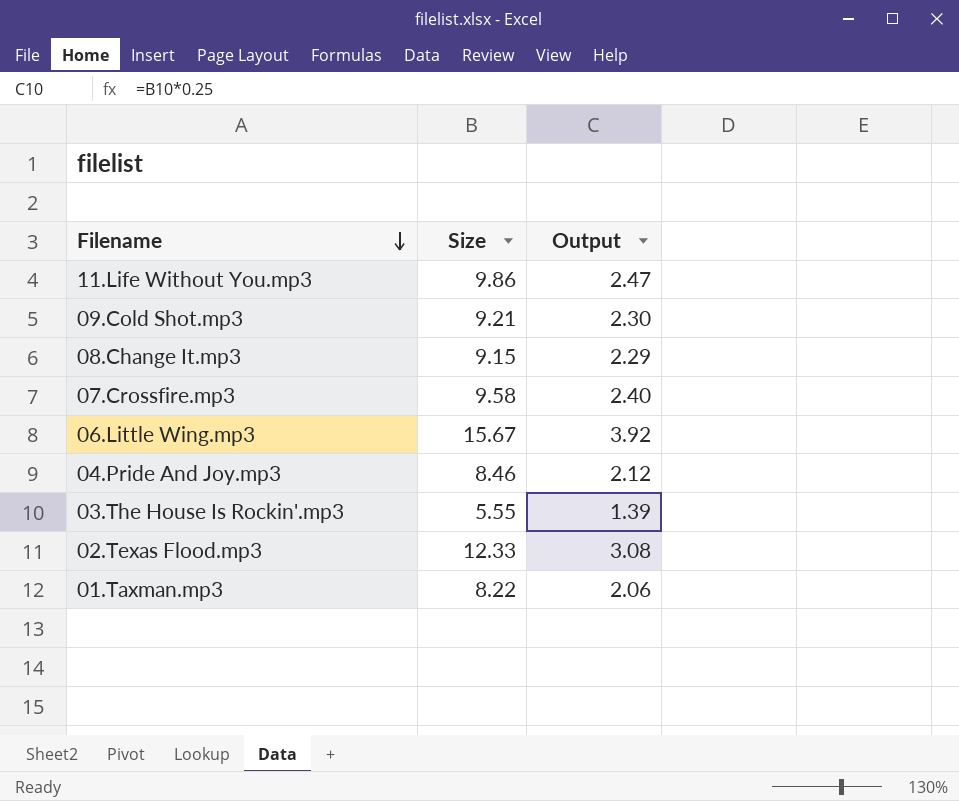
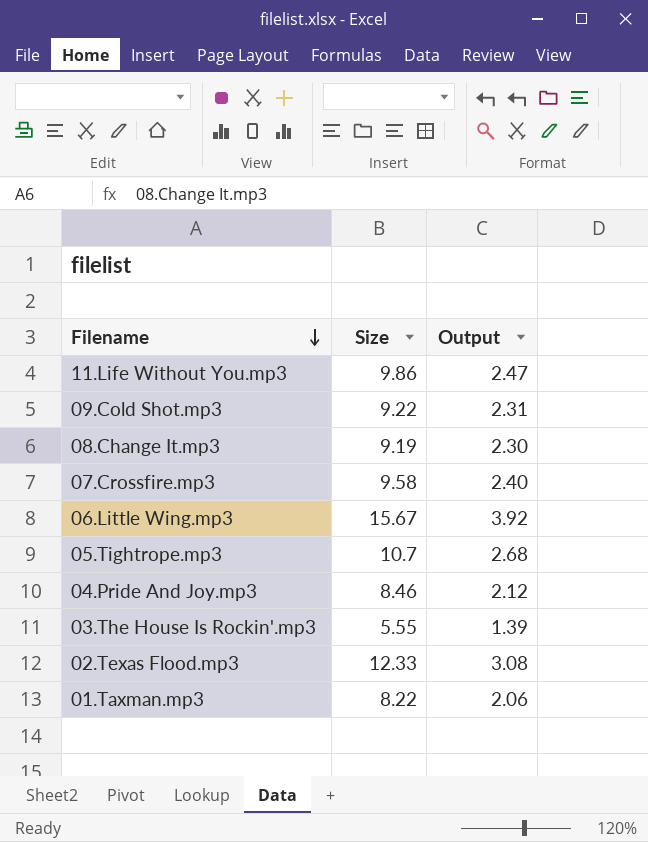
09.Cold Shot.mp3 | Size: 9.21 -> 9.22
09.Cold Shot.mp3 | Output: 2.30 -> 2.31
08.Change It.mp3 | Size: 9.15 -> 9.19
08.Change It.mp3 | Output: 2.29 -> 2.30
row 05.Tightrope.mp3: none -> 10.7 | 2.68

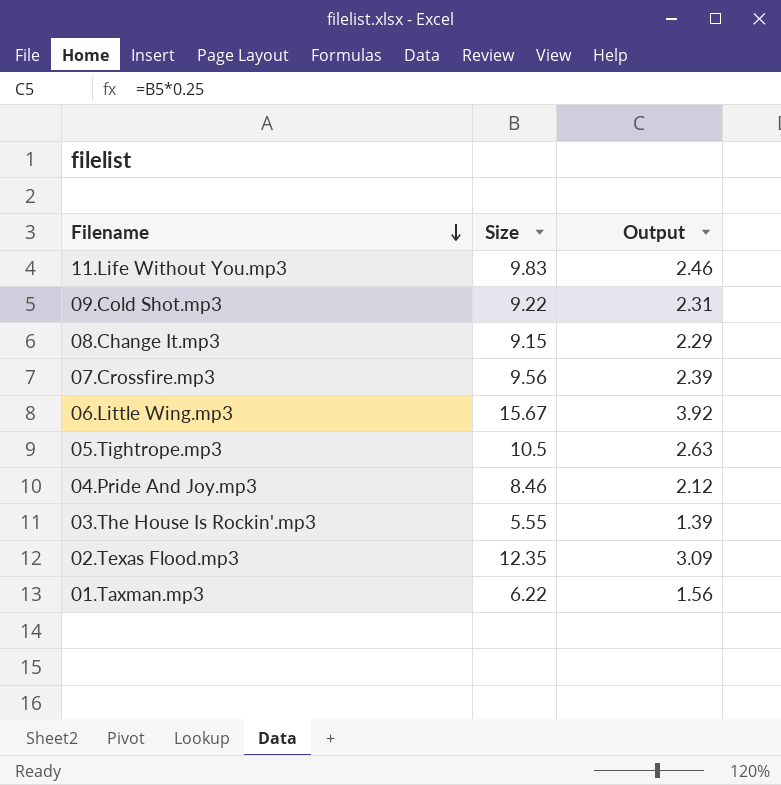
11.Life Without You.mp3 | Size: 9.86 -> 9.83
11.Life Without You.mp3 | Output: 2.47 -> 2.46
08.Change It.mp3 | Size: 9.19 -> 9.15
08.Change It.mp3 | Output: 2.30 -> 2.29
07.Crossfire.mp3 | Size: 9.58 -> 9.56
07.Crossfire.mp3 | Output: 2.40 -> 2.39
05.Tightrope.mp3 | Size: 10.7 -> 10.5
05.Tightrope.mp3 | Output: 2.68 -> 2.63
02.Texas Flood.mp3 | Size: 12.33 -> 12.35
02.Texas Flood.mp3 | Output: 3.08 -> 3.09
01.Taxman.mp3 | Size: 8.22 -> 6.22
01.Taxman.mp3 | Output: 2.06 -> 1.56

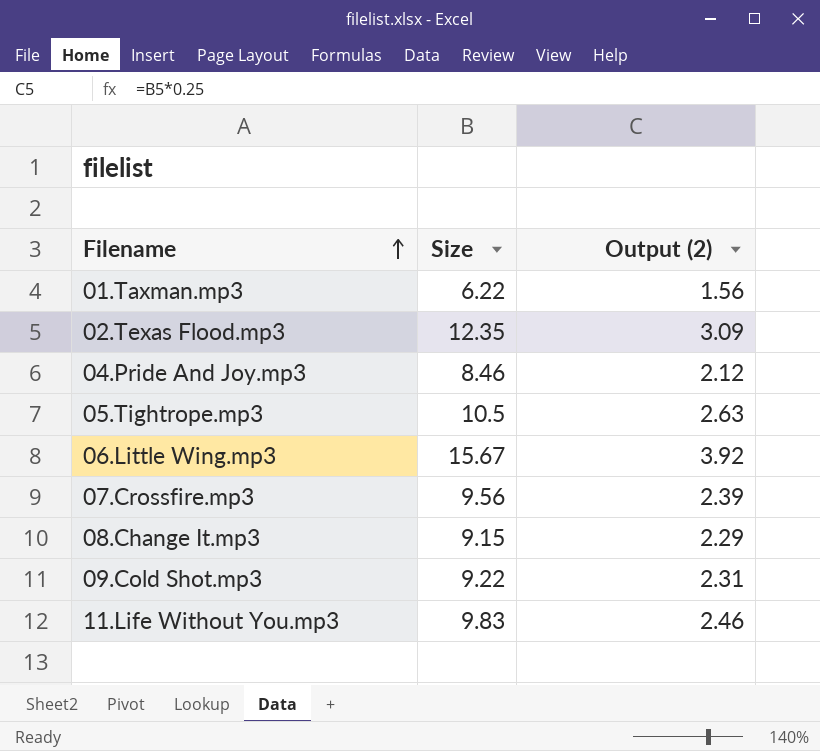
row order: Filename descending -> Filename ascending
column name: Output -> Output (2)
row 03.The House Is Rockin'.mp3: 5.55 | 1.39 -> none

